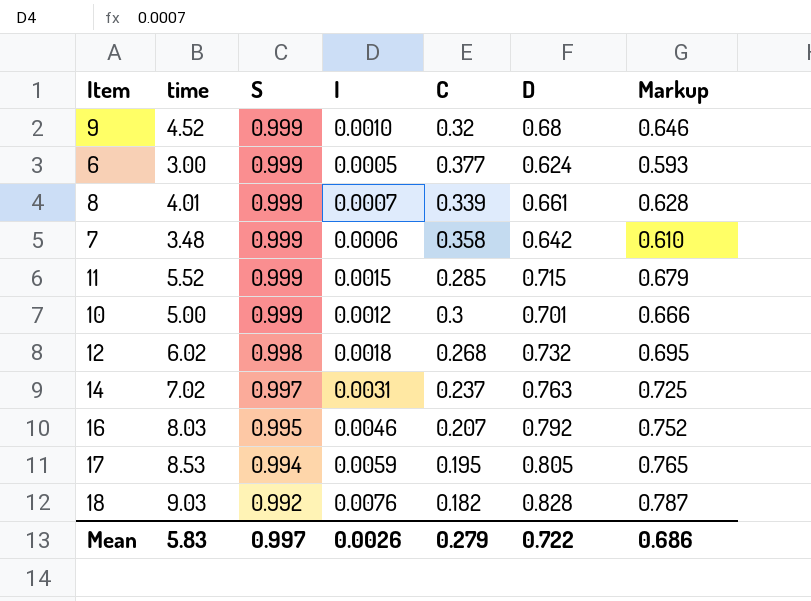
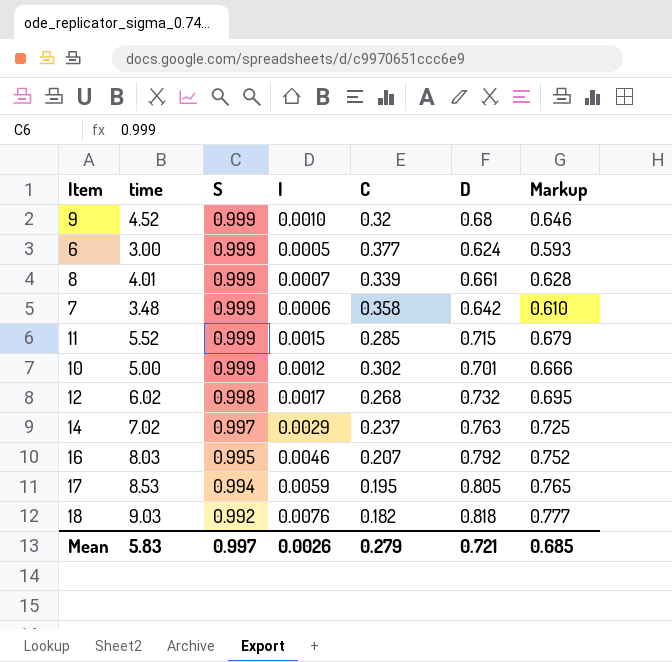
10 | C: 0.3 -> 0.302
12 | I: 0.0018 -> 0.0017
14 | I: 0.0031 -> 0.0029
18 | D: 0.828 -> 0.818
18 | Markup: 0.787 -> 0.777
Mean | D: 0.722 -> 0.721
Mean | Markup: 0.686 -> 0.685

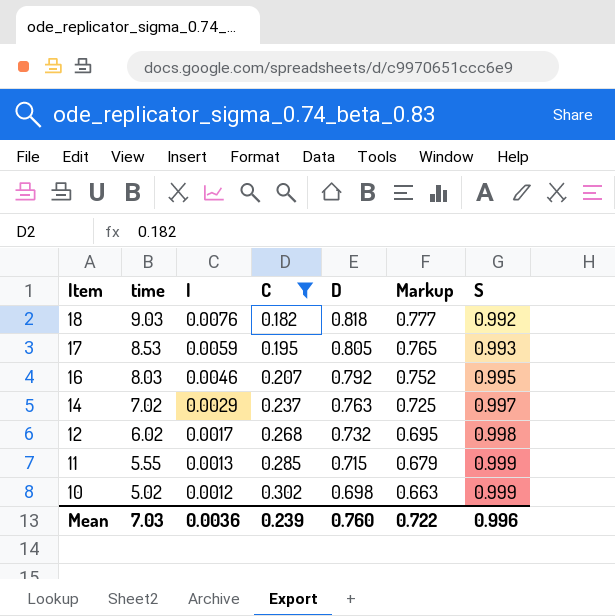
filter: none -> C <= 0.302
row order: S descending -> Item descending
column S | position: 3 -> 7
17 | S: 0.994 -> 0.993
11 | time: 5.52 -> 5.55
11 | I: 0.0015 -> 0.0013
10 | time: 5.00 -> 5.02
10 | D: 0.701 -> 0.698
10 | Markup: 0.666 -> 0.663
Mean | time: 5.83 -> 7.03
Mean | I: 0.0026 -> 0.0036
Mean | C: 0.279 -> 0.239
Mean | D: 0.721 -> 0.760
Mean | Markup: 0.685 -> 0.722
Mean | S: 0.997 -> 0.996

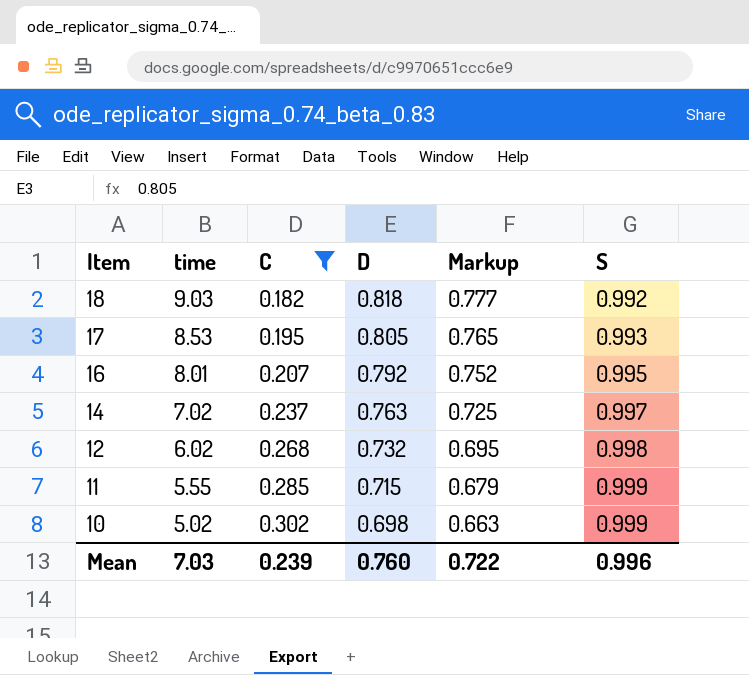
column I | position: 3 -> none
16 | time: 8.03 -> 8.01

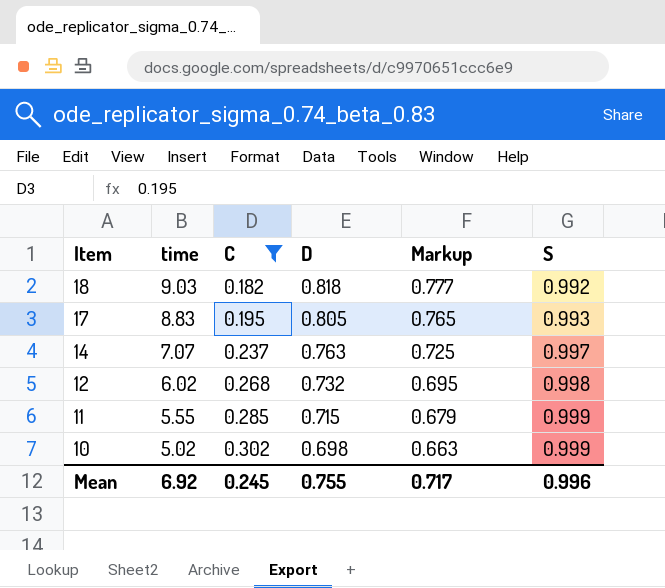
row 16: 8.01 | 0.207 | 0.792 | 0.752 | 0.995 -> none
17 | time: 8.53 -> 8.83
14 | time: 7.02 -> 7.07
Mean | time: 7.03 -> 6.92
Mean | C: 0.239 -> 0.245
Mean | D: 0.760 -> 0.755
Mean | Markup: 0.722 -> 0.717

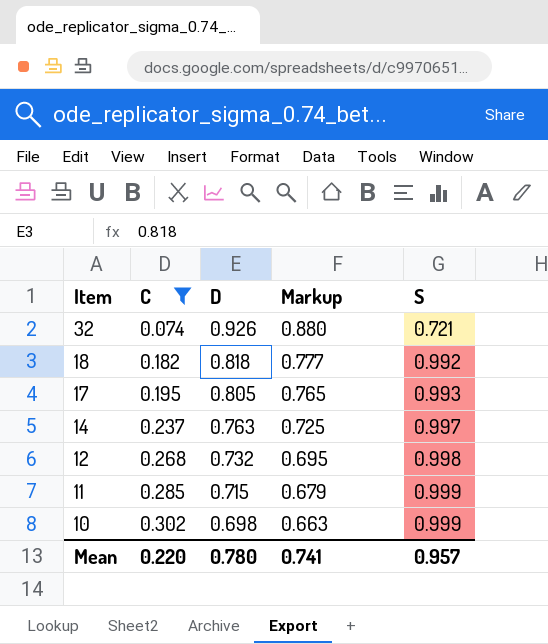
column time | position: 2 -> none
row 32: none -> 0.074 | 0.926 | 0.880 | 0.721
Mean | C: 0.245 -> 0.220
Mean | D: 0.755 -> 0.780
Mean | Markup: 0.717 -> 0.741
Mean | S: 0.996 -> 0.957

